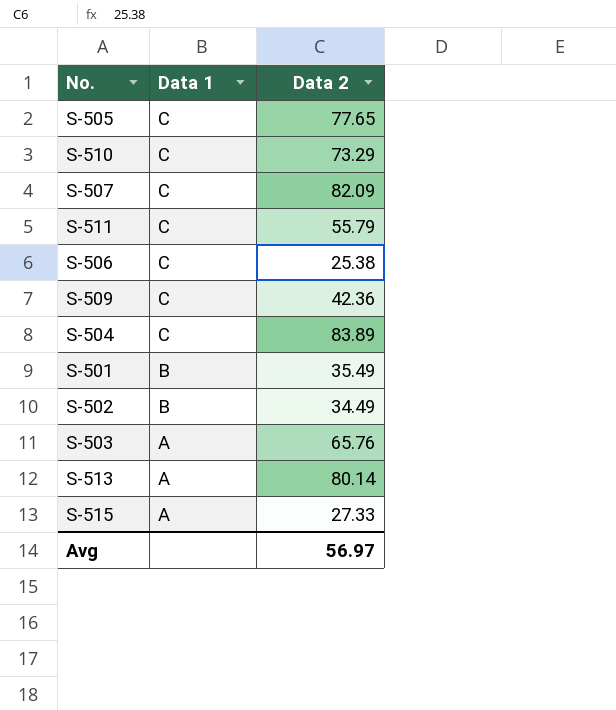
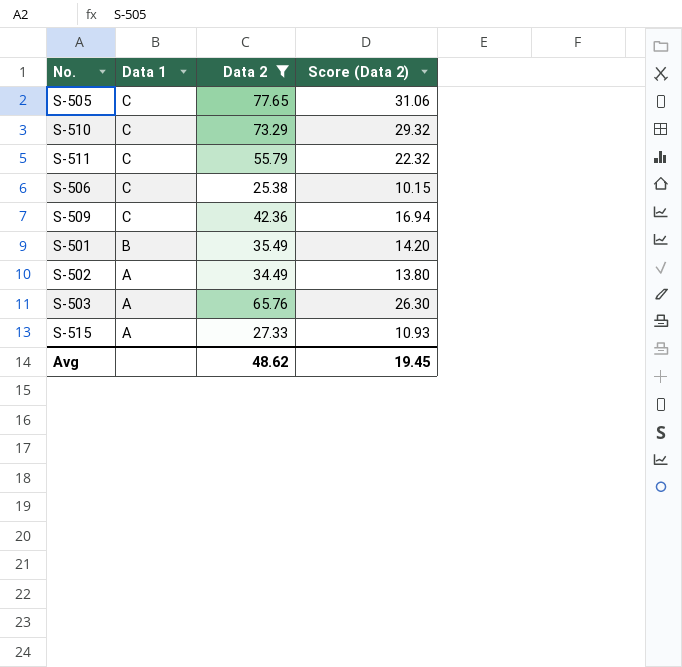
filter: none -> Data 2 <= 77.65
column Score (Data 2) | formula: none -> [Data 2] * 0.4
S-502 | Data 1: B -> A
Avg | Data 2: 56.97 -> 48.62

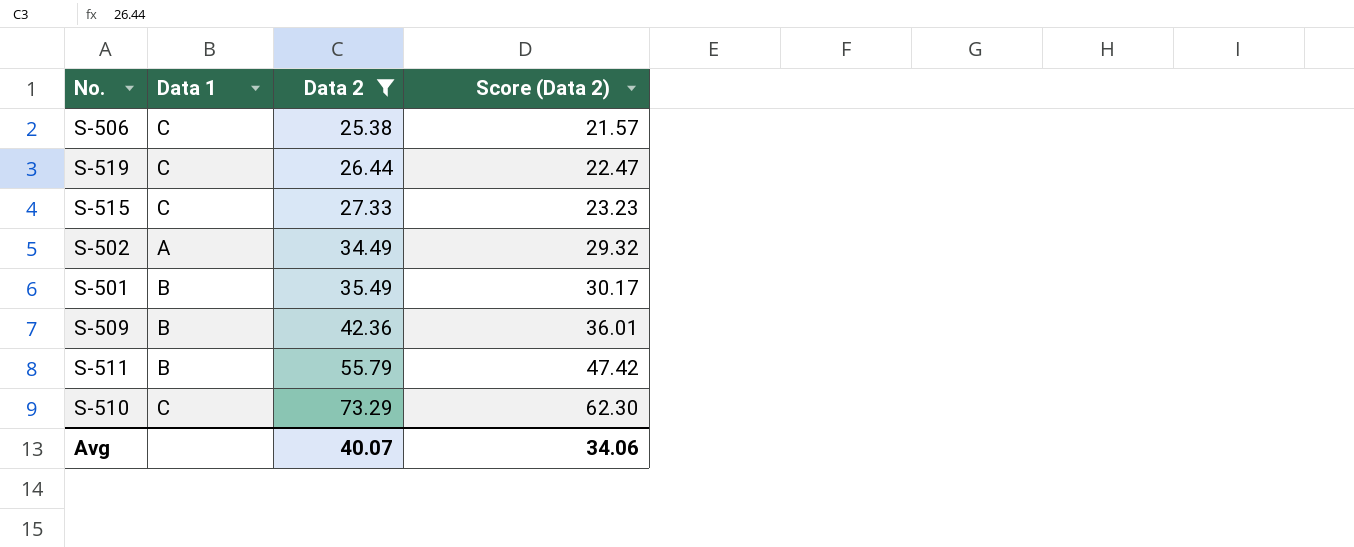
row order: Data 1 descending -> Data 2 ascending
column Score (Data 2) | formula: [Data 2] * 0.4 -> [Data 2] * 0.85
row S-505: C | 77.65 | 31.06 -> none
row S-503: A | 65.76 | 26.30 -> none
row S-519: none -> C | 26.44 | 22.47
S-515 | Data 1: A -> C
S-509 | Data 1: C -> B
S-511 | Data 1: C -> B
Avg | Data 2: 48.62 -> 40.07
Avg | Score (Data 2): 19.45 -> 34.06

